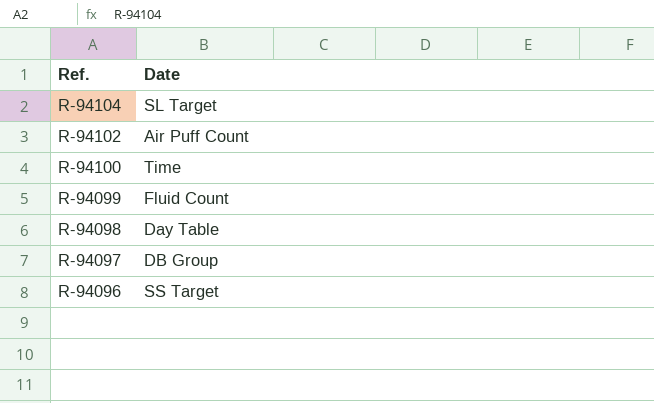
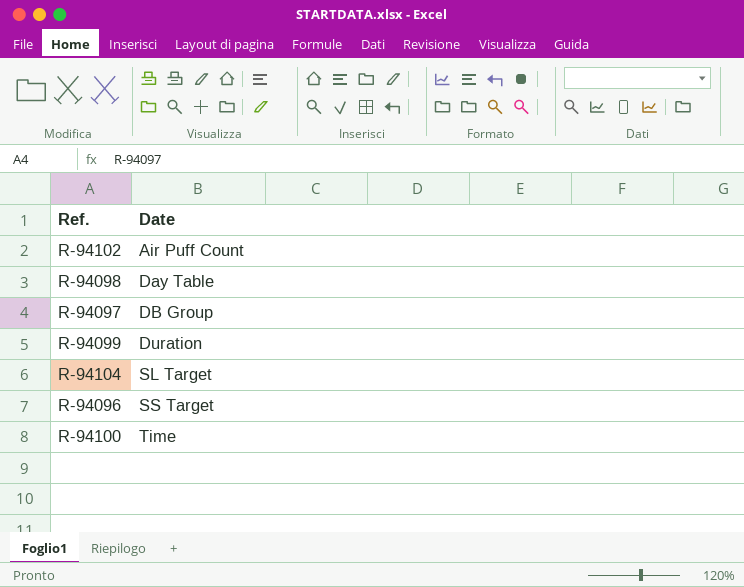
row order: Ref. descending -> Date ascending
R-94099 | Date: Fluid Count -> Duration

